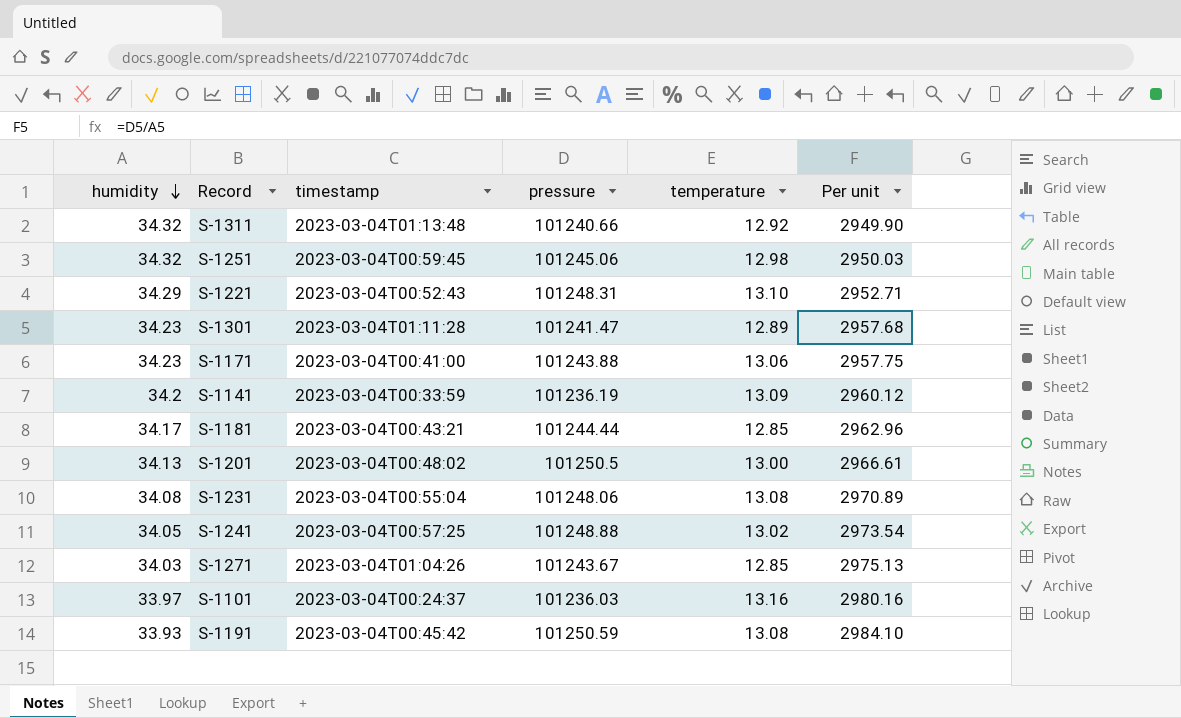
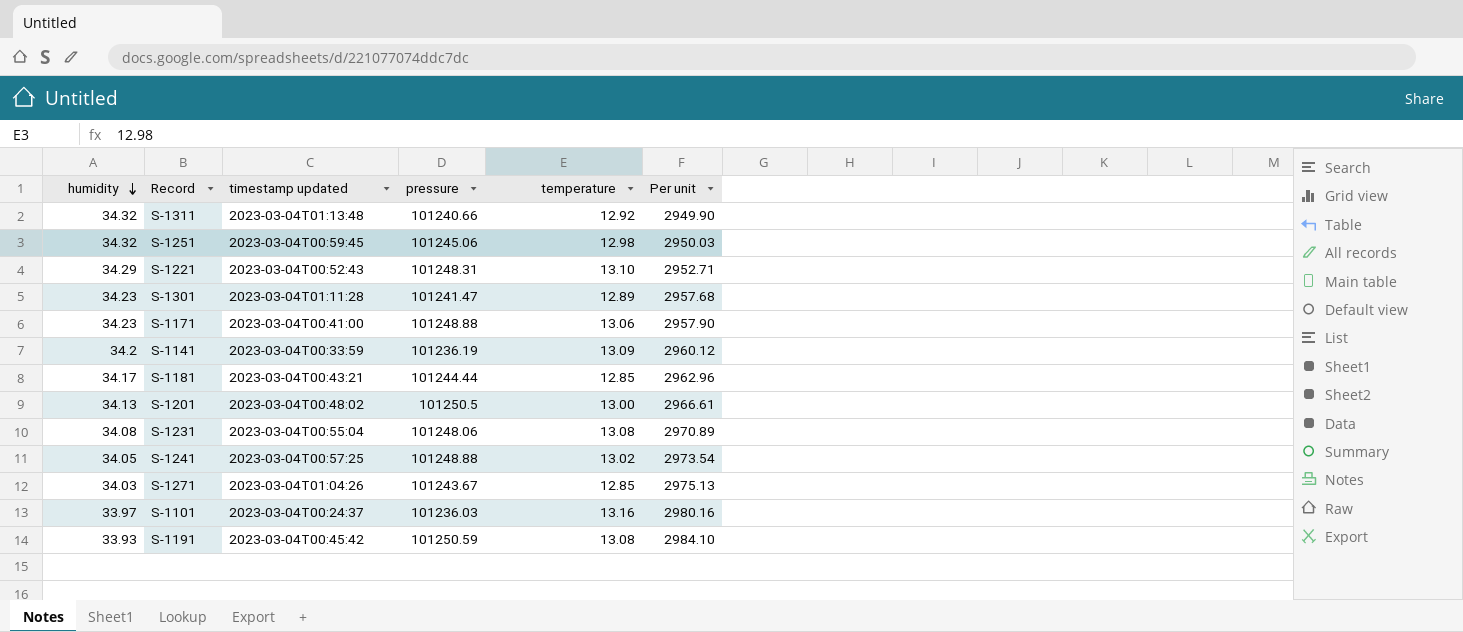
column name: timestamp -> timestamp updated
S-1171 | pressure: 101243.88 -> 101248.88
S-1171 | Per unit: 2957.75 -> 2957.90

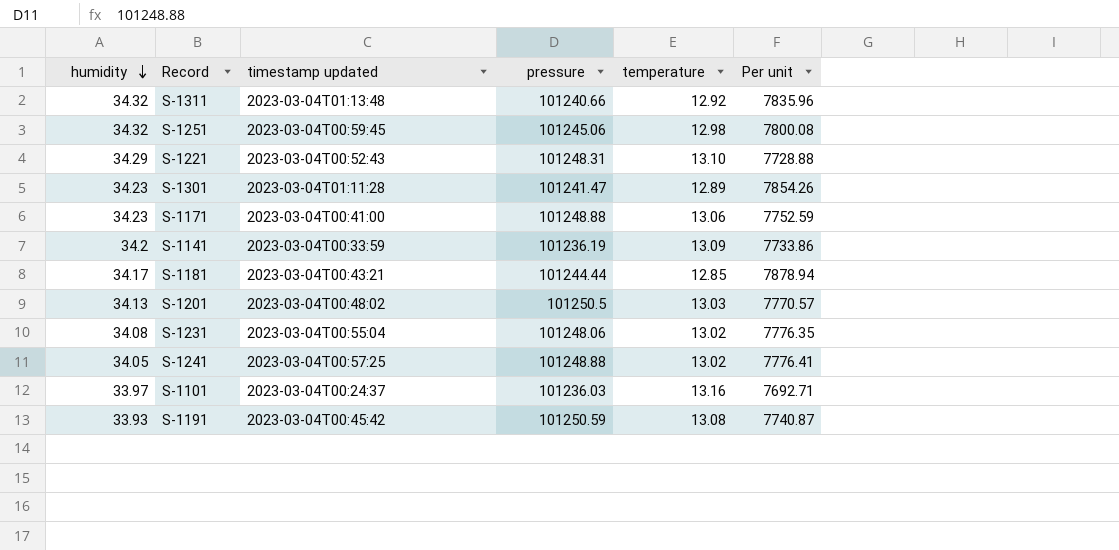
column Per unit | formula: [pressure] / [humidity] -> [pressure] / [temperature]
row S-1271: 34.03 | 2023-03-04T01:04:26 | 101243.67 | 12.85 | 2975.13 -> none
S-1201 | temperature: 13.00 -> 13.03
S-1231 | temperature: 13.08 -> 13.02

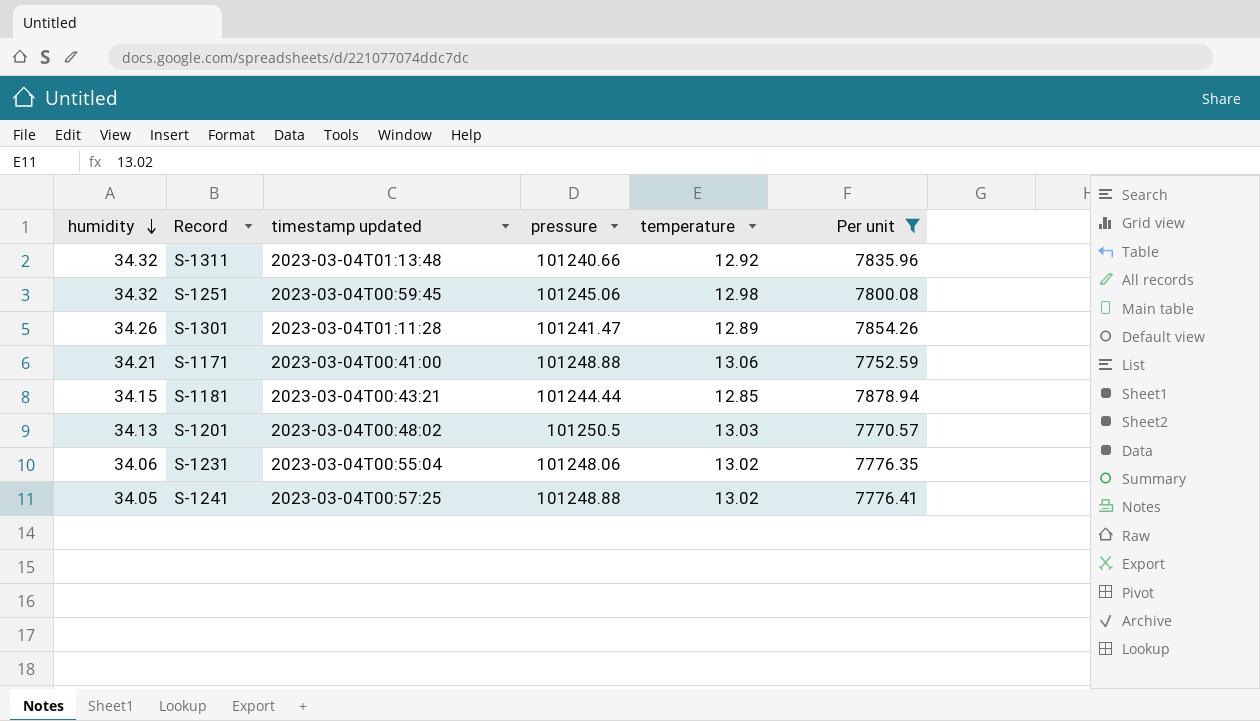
filter: none -> Per unit >= 7752.59
S-1301 | humidity: 34.23 -> 34.26
S-1171 | humidity: 34.23 -> 34.21
S-1181 | humidity: 34.17 -> 34.15
S-1231 | humidity: 34.08 -> 34.06

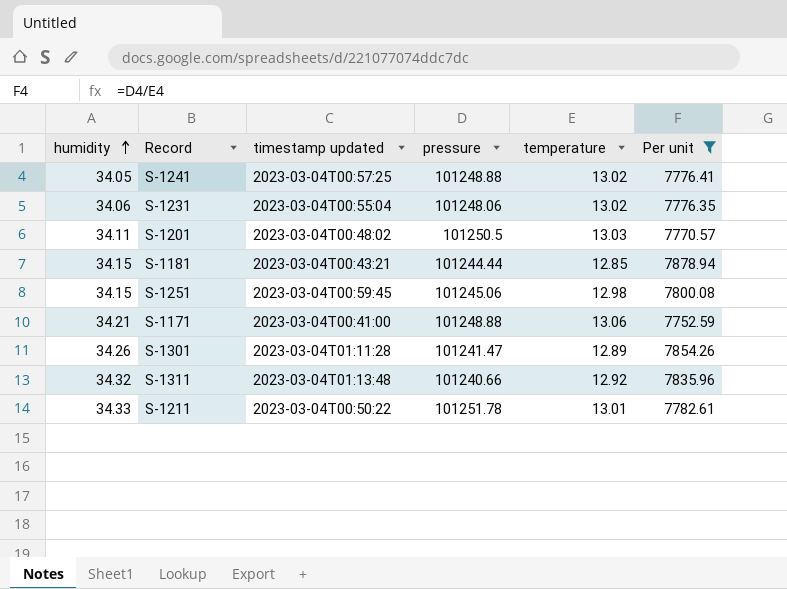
row order: humidity descending -> humidity ascending
S-1201 | humidity: 34.13 -> 34.11
S-1251 | humidity: 34.32 -> 34.15
row S-1211: none -> 34.33 | 2023-03-04T00:50:22 | 101251.78 | 13.01 | 7782.61

